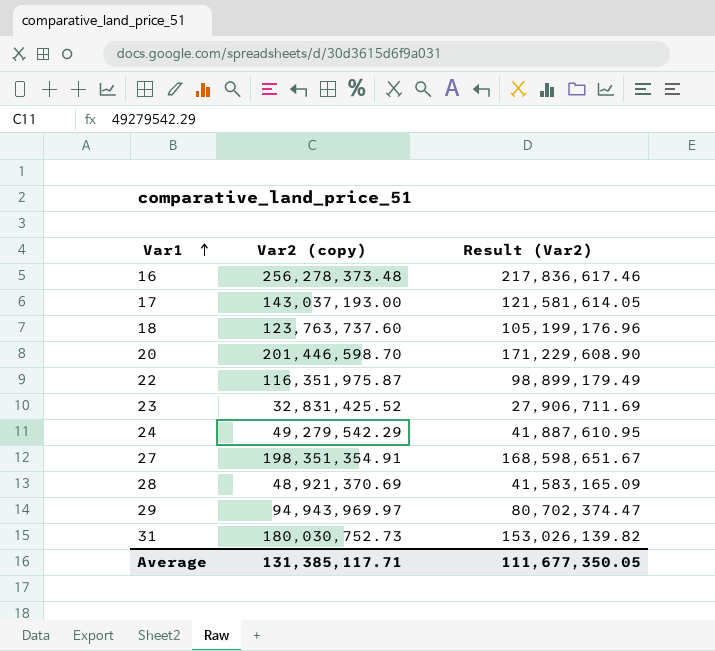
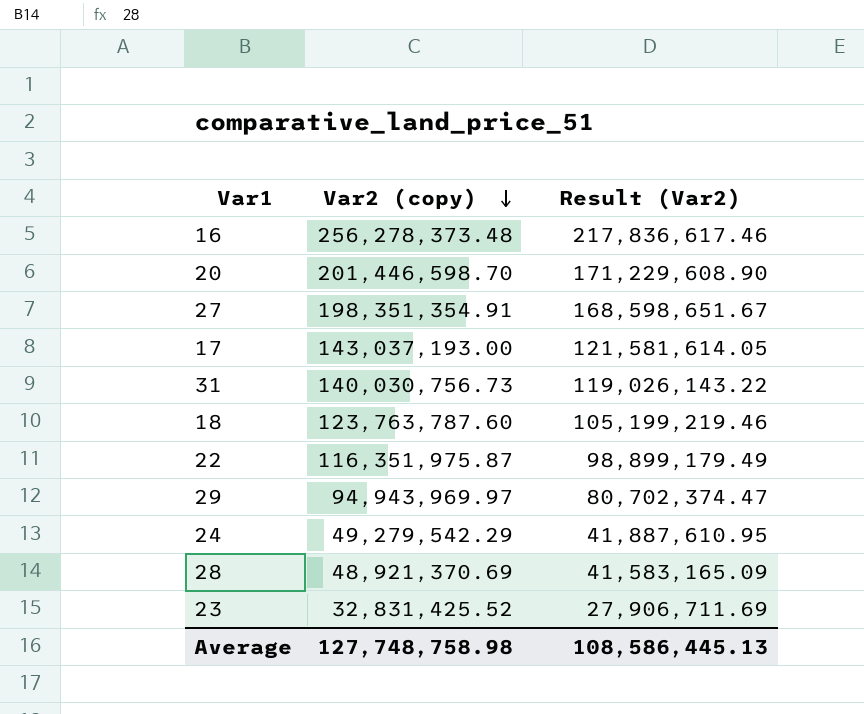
row order: Var1 ascending -> Var2 (copy) descending
31 | Var2 (copy): 180,030,752.73 -> 140,030,756.73
31 | Result (Var2): 153,026,139.82 -> 119,026,143.22
18 | Var2 (copy): 123,763,737.60 -> 123,763,787.60
18 | Result (Var2): 105,199,176.96 -> 105,199,219.46
Average | Var2 (copy): 131,385,117.71 -> 127,748,758.98
Average | Result (Var2): 111,677,350.05 -> 108,586,445.13

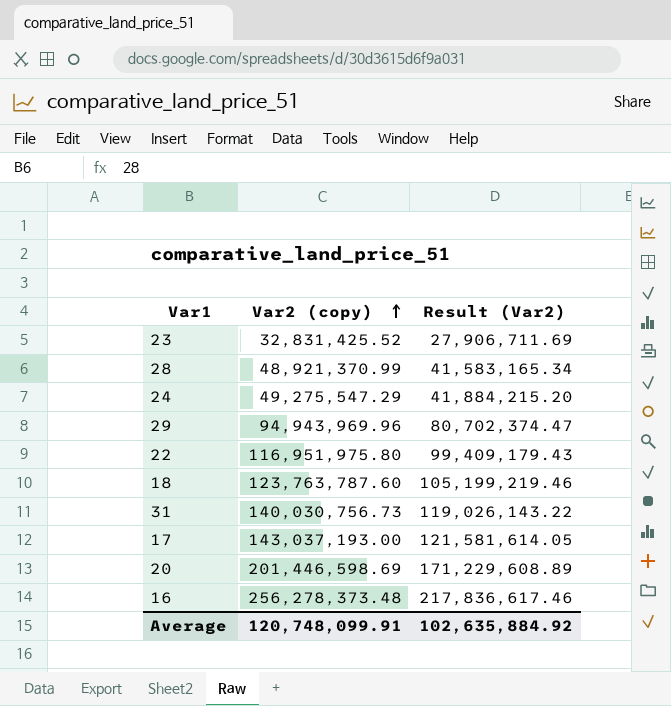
row order: Var2 (copy) descending -> Var2 (copy) ascending
row 27: 198,351,354.91 | 168,598,651.67 -> none
28 | Var2 (copy): 48,921,370.69 -> 48,921,370.99
28 | Result (Var2): 41,583,165.09 -> 41,583,165.34
24 | Var2 (copy): 49,279,542.29 -> 49,275,547.29
24 | Result (Var2): 41,887,610.95 -> 41,884,215.20
29 | Var2 (copy): 94,943,969.97 -> 94,943,969.96
22 | Var2 (copy): 116,351,975.87 -> 116,951,975.80
22 | Result (Var2): 98,899,179.49 -> 99,409,179.43
20 | Var2 (copy): 201,446,598.70 -> 201,446,598.69
20 | Result (Var2): 171,229,608.90 -> 171,229,608.89
Average | Var2 (copy): 127,748,758.98 -> 120,748,099.91
Average | Result (Var2): 108,586,445.13 -> 102,635,884.92

